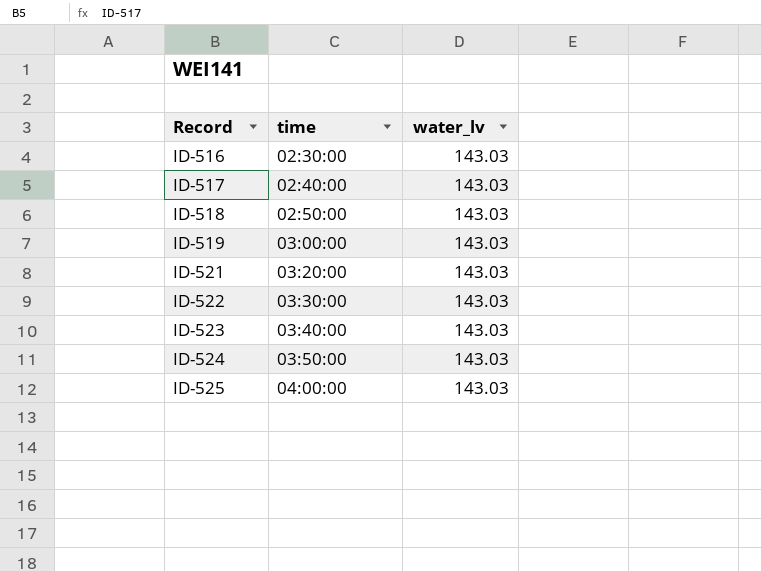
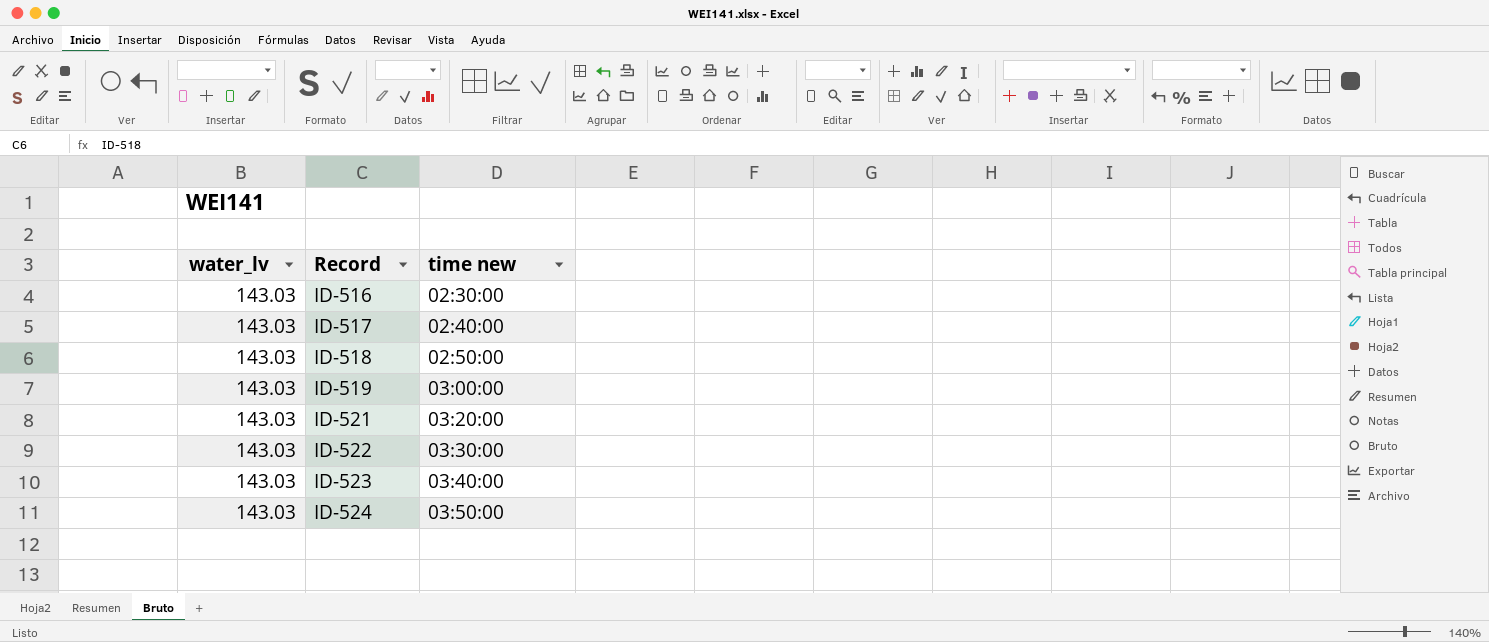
column water_lv | position: 3 -> 1
column name: time -> time new
row ID-525: 04:00:00 | 143.03 -> none

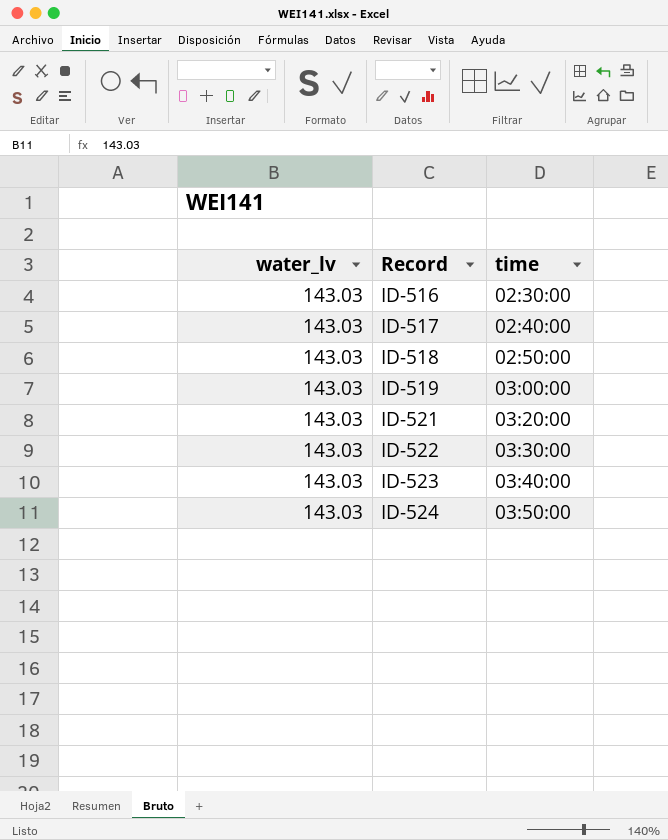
column name: time new -> time

